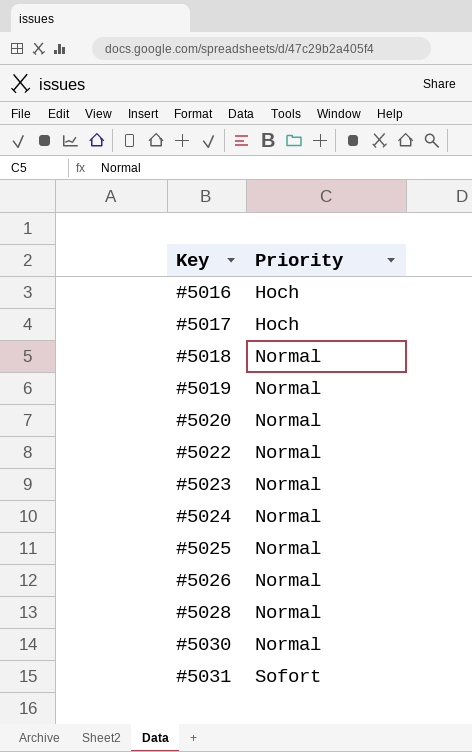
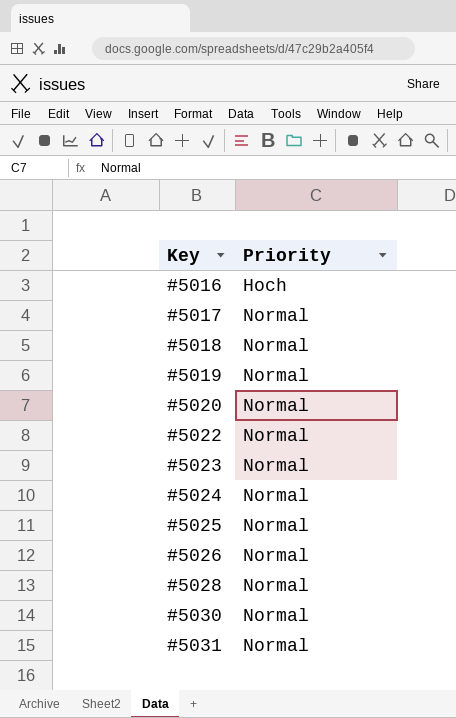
#5017 | Priority: Hoch -> Normal
#5031 | Priority: Sofort -> Normal

